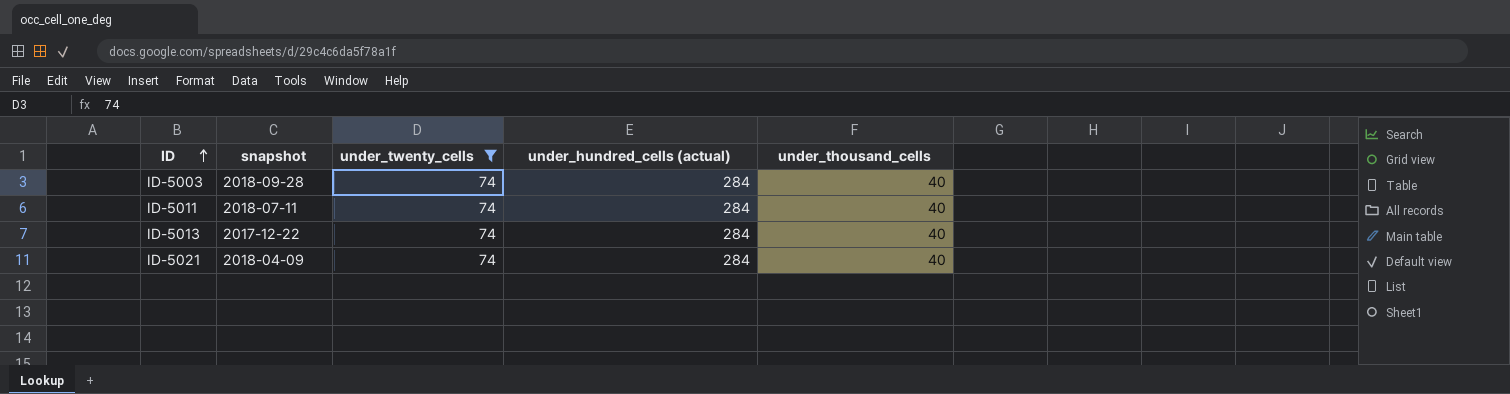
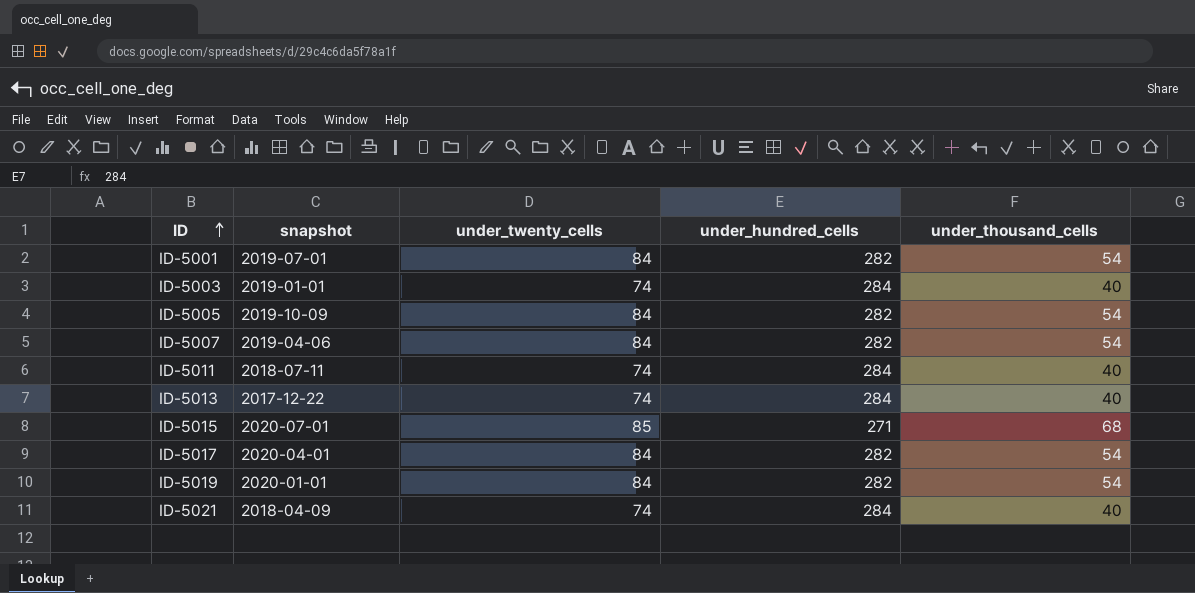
filter: under_twenty_cells = 74 -> none
column name: under_hundred_cells (actual) -> under_hundred_cells
ID-5003 | snapshot: 2018-09-28 -> 2019-01-01

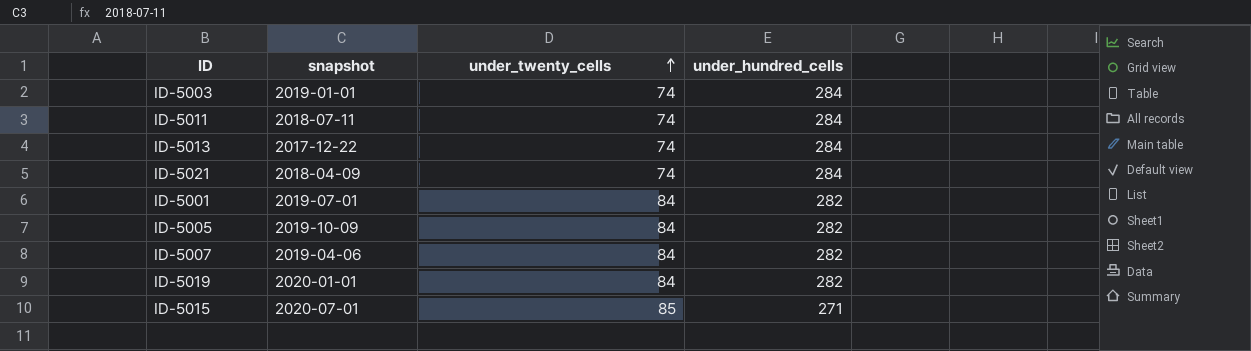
row order: ID ascending -> under_twenty_cells ascending
column under_thousand_cells | position: 5 -> none
row ID-5017: 2020-04-01 | 84 | 282 | 54 -> none

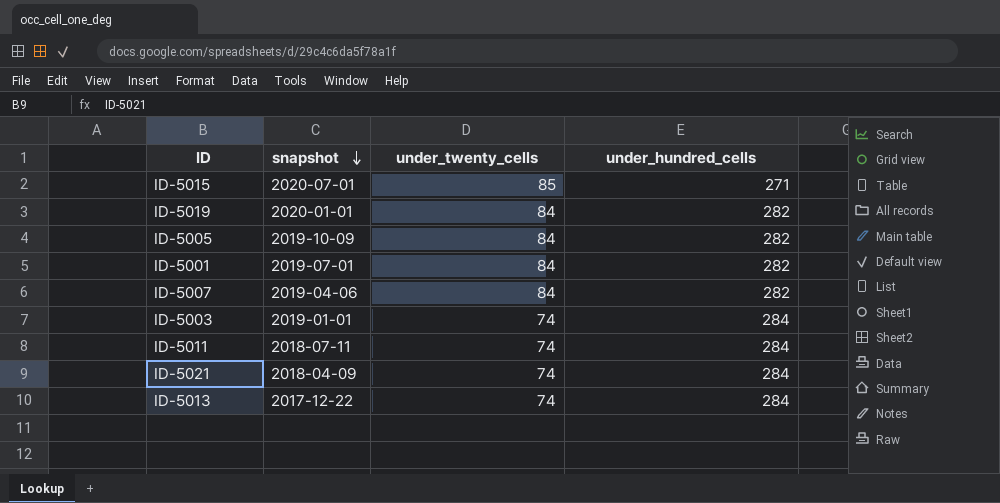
row order: under_twenty_cells ascending -> snapshot descending

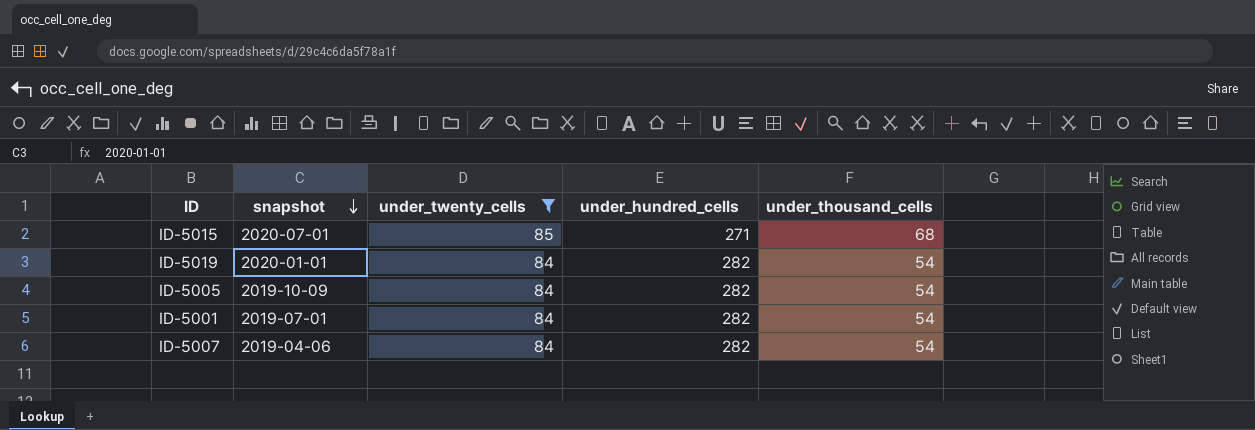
filter: none -> under_twenty_cells != 74
column under_thousand_cells | position: none -> 5

